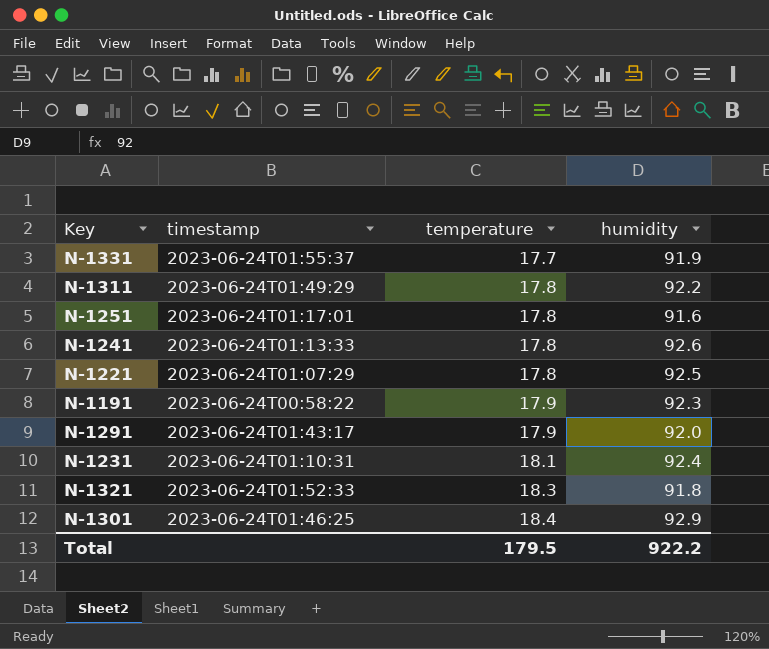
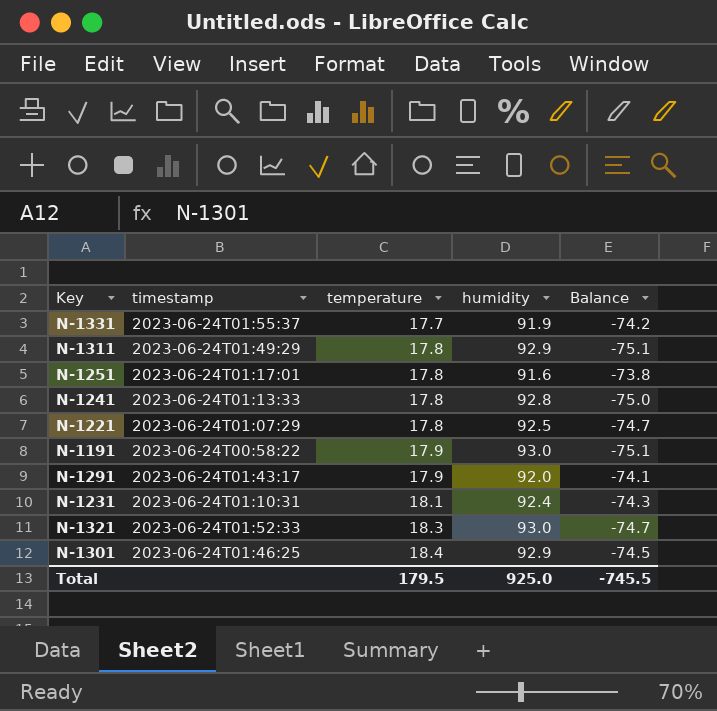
column Balance | formula: none -> [temperature] - [humidity]
N-1311 | humidity: 92.2 -> 92.9
N-1241 | humidity: 92.6 -> 92.8
N-1191 | humidity: 92.3 -> 93.0
N-1321 | humidity: 91.8 -> 93.0
Total | humidity: 922.2 -> 925.0

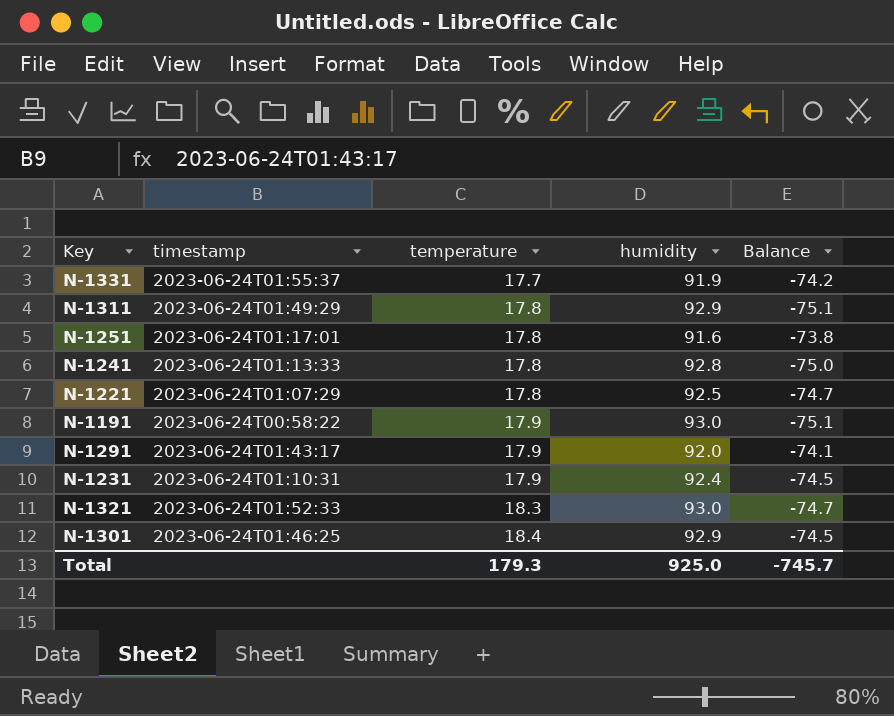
N-1231 | temperature: 18.1 -> 17.9
N-1231 | Balance: -74.3 -> -74.5
Total | temperature: 179.5 -> 179.3
Total | Balance: -745.5 -> -745.7

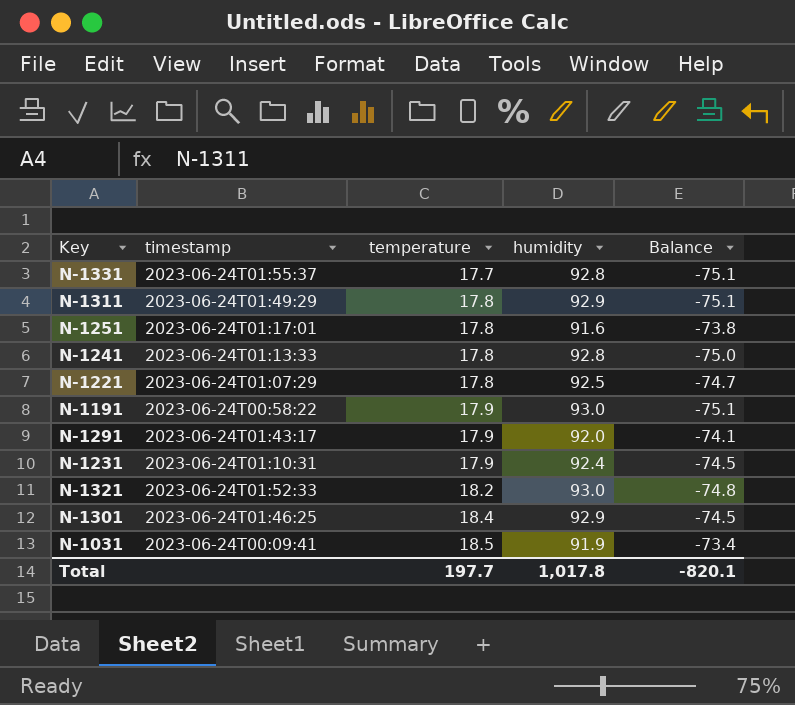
N-1331 | humidity: 91.9 -> 92.8
N-1331 | Balance: -74.2 -> -75.1
N-1321 | temperature: 18.3 -> 18.2
N-1321 | Balance: -74.7 -> -74.8
row N-1031: none -> 2023-06-24T00:09:41 | 18.5 | 91.9 | -73.4
Total | temperature: 179.3 -> 197.7
Total | humidity: 925.0 -> 1,017.8
Total | Balance: -745.7 -> -820.1

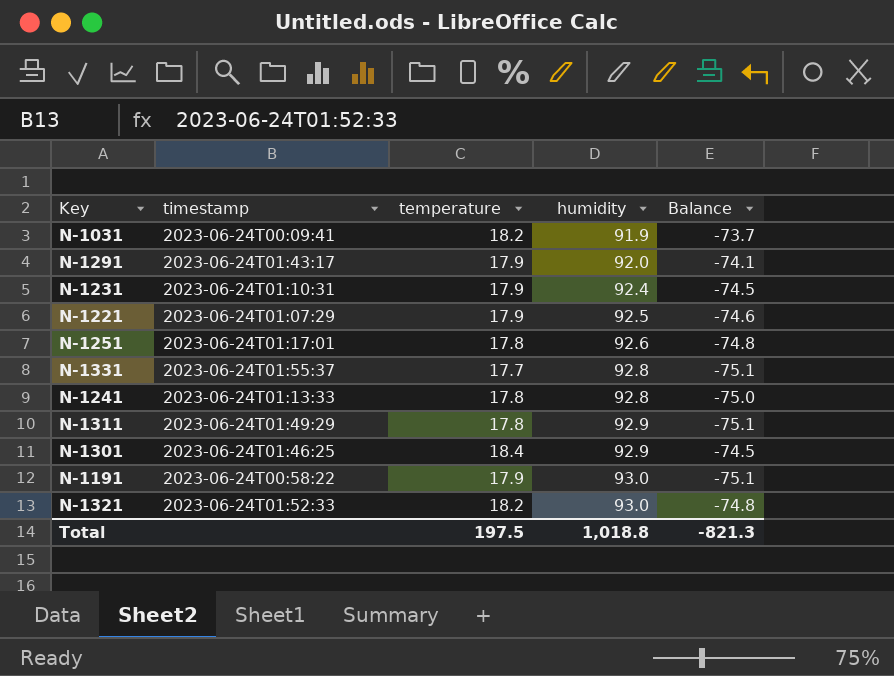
row order: temperature ascending -> humidity ascending
N-1031 | temperature: 18.5 -> 18.2
N-1031 | Balance: -73.4 -> -73.7
N-1221 | temperature: 17.8 -> 17.9
N-1221 | Balance: -74.7 -> -74.6
N-1251 | humidity: 91.6 -> 92.6
N-1251 | Balance: -73.8 -> -74.8
Total | temperature: 197.7 -> 197.5
Total | humidity: 1,017.8 -> 1,018.8
Total | Balance: -820.1 -> -821.3

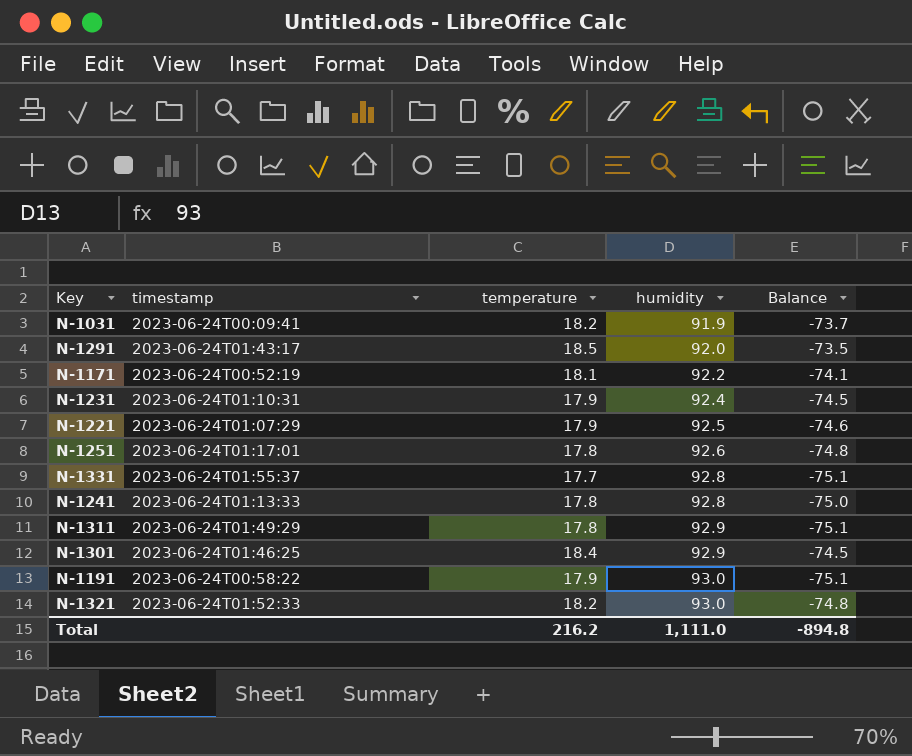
N-1291 | temperature: 17.9 -> 18.5
N-1291 | Balance: -74.1 -> -73.5
row N-1171: none -> 2023-06-24T00:52:19 | 18.1 | 92.2 | -74.1
Total | temperature: 197.5 -> 216.2
Total | humidity: 1,018.8 -> 1,111.0
Total | Balance: -821.3 -> -894.8

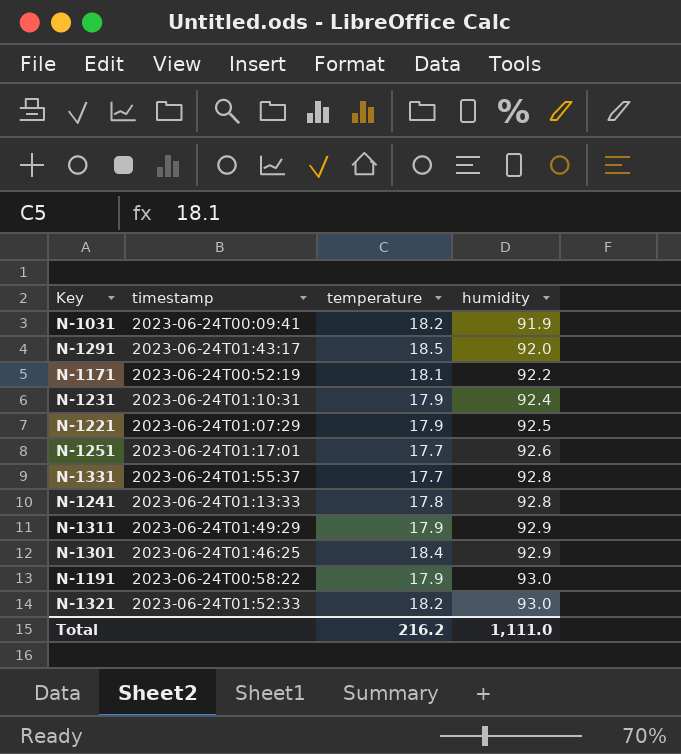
column Balance | formula: [temperature] - [humidity] -> none
N-1251 | temperature: 17.8 -> 17.7
N-1311 | temperature: 17.8 -> 17.9

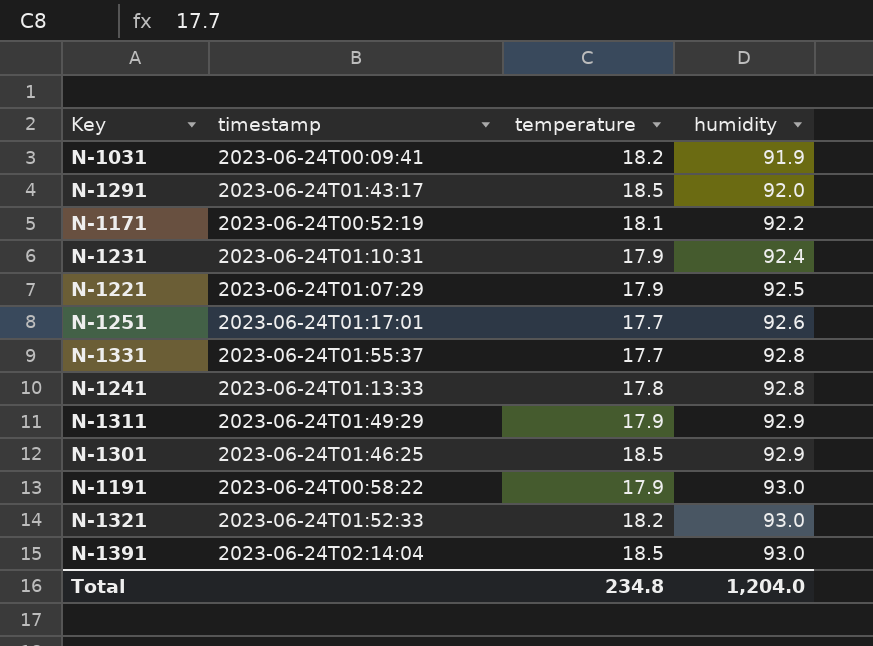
N-1301 | temperature: 18.4 -> 18.5
row N-1391: none -> 2023-06-24T02:14:04 | 18.5 | 93.0
Total | temperature: 216.2 -> 234.8
Total | humidity: 1,111.0 -> 1,204.0

